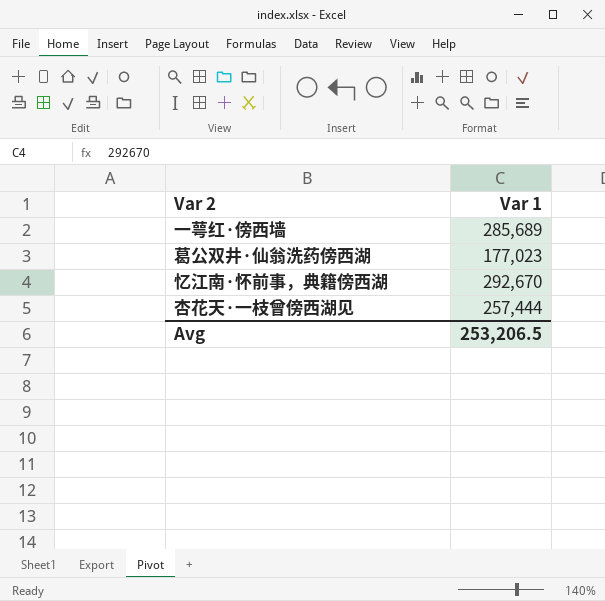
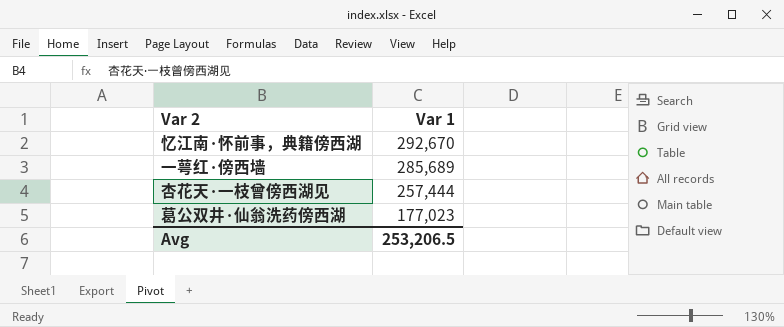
row order: none -> Var 1 descending

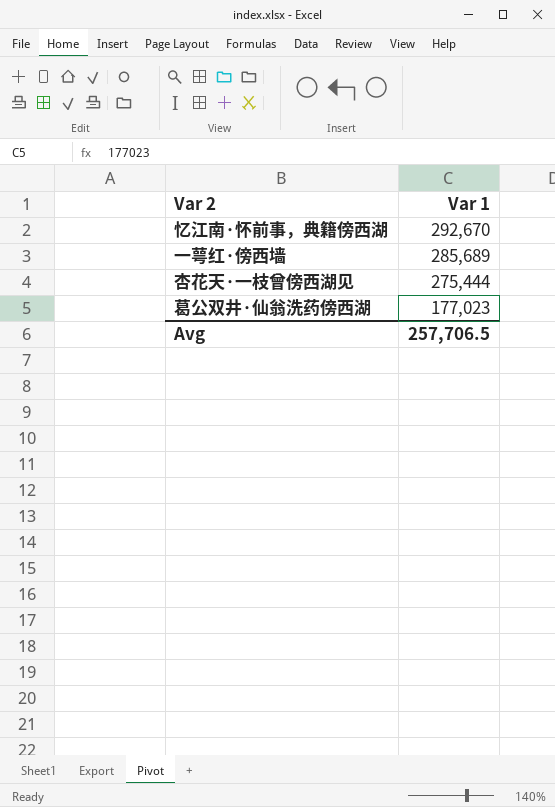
杏花天·一枝曾傍西湖见 | Var 1: 257,444 -> 275,444
Avg | Var 1: 253,206.5 -> 257,706.5

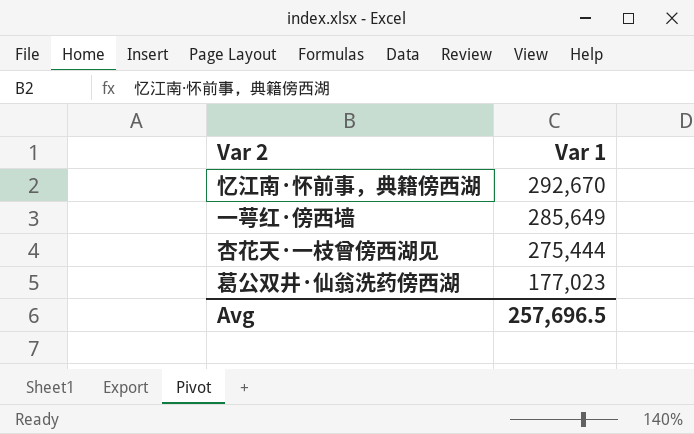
一萼红·傍西墙 | Var 1: 285,689 -> 285,649
Avg | Var 1: 257,706.5 -> 257,696.5

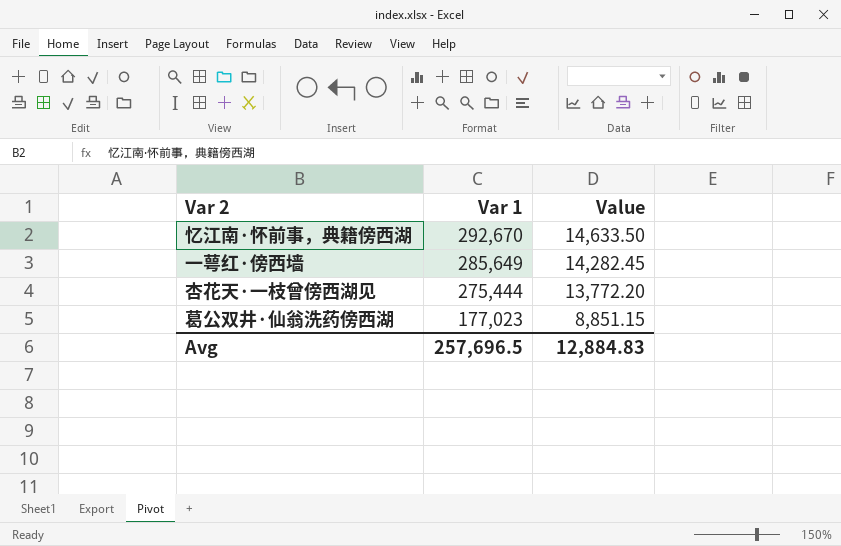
column Value | formula: none -> [Var 1] * 0.05

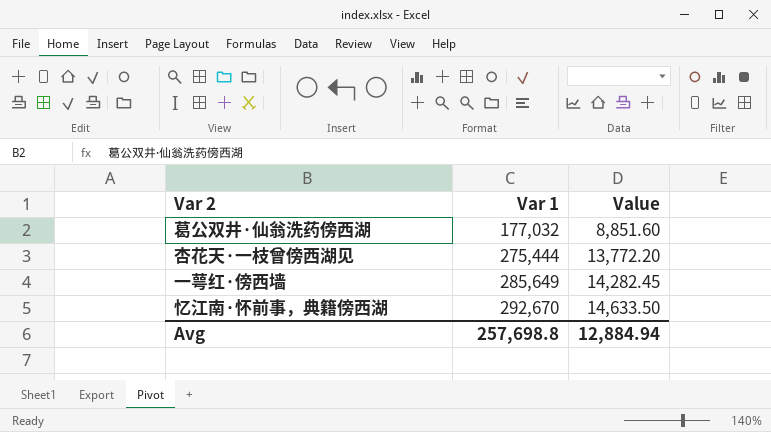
row order: Var 1 descending -> Var 1 ascending
葛公双井·仙翁洗药傍西湖 | Var 1: 177,023 -> 177,032
葛公双井·仙翁洗药傍西湖 | Value: 8,851.15 -> 8,851.60
Avg | Var 1: 257,696.5 -> 257,698.8
Avg | Value: 12,884.83 -> 12,884.94

